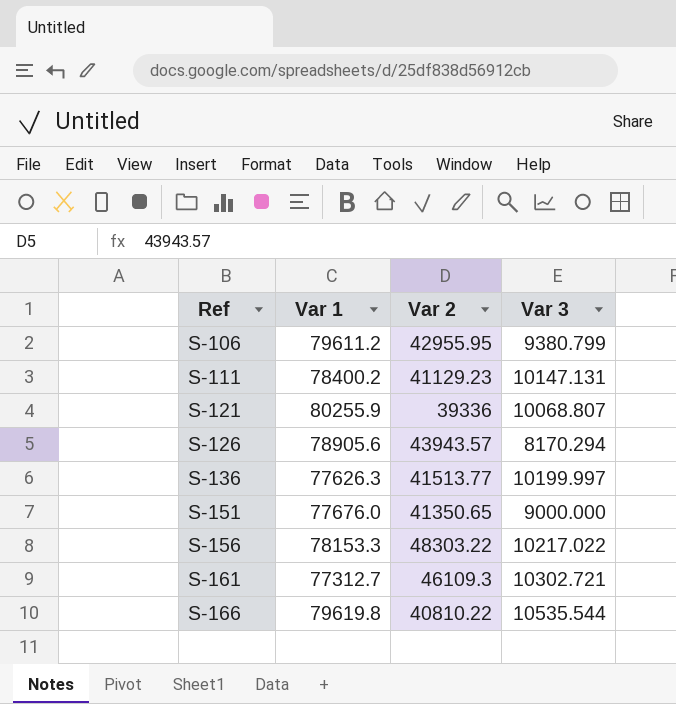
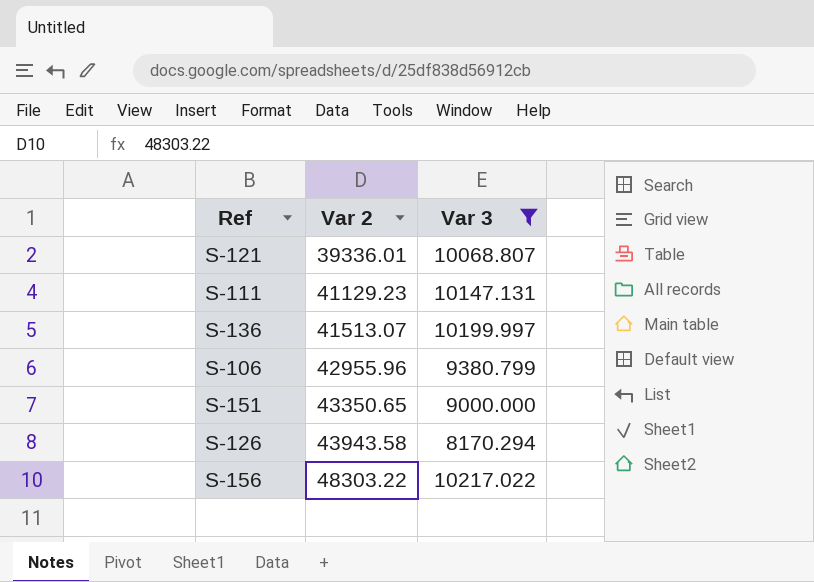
filter: none -> Var 3 <= 10217.022
row order: Ref ascending -> Var 2 ascending
column Var 1 | position: 2 -> none
S-121 | Var 2: 39336 -> 39336.01
S-136 | Var 2: 41513.77 -> 41513.07
S-106 | Var 2: 42955.95 -> 42955.96
S-151 | Var 2: 41350.65 -> 43350.65
S-126 | Var 2: 43943.57 -> 43943.58

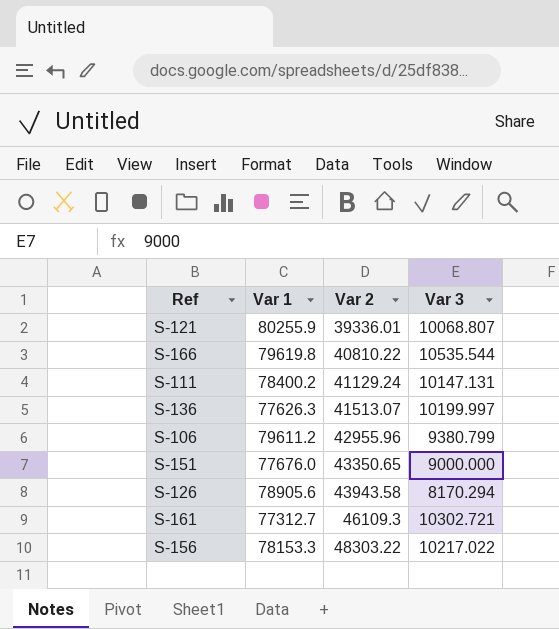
filter: Var 3 <= 10217.022 -> none
column Var 1 | position: none -> 2
S-111 | Var 2: 41129.23 -> 41129.24

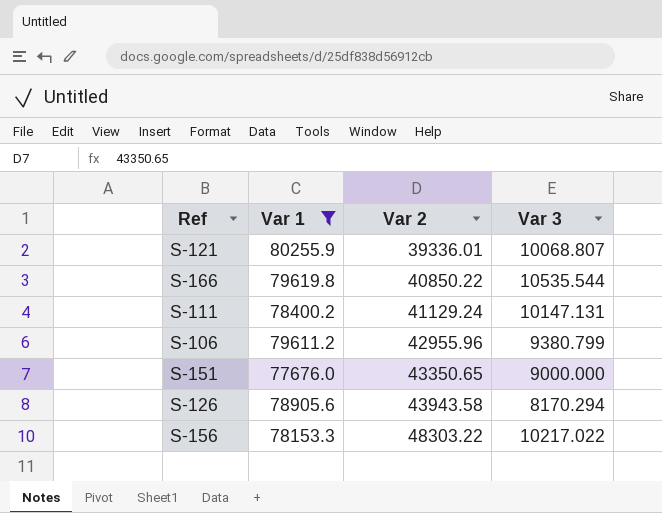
filter: none -> Var 1 >= 77676.0
S-166 | Var 2: 40810.22 -> 40850.22

